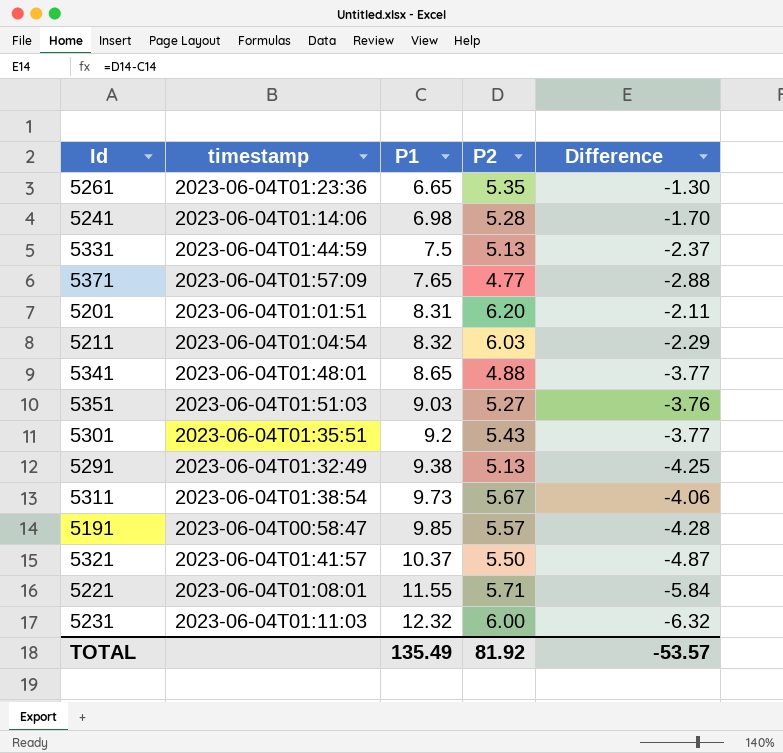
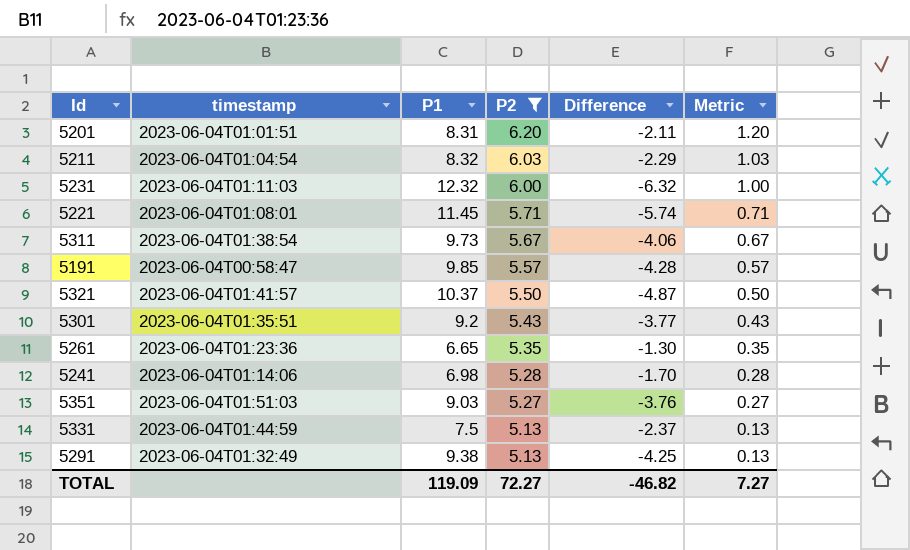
filter: none -> P2 >= 5.13
row order: P1 ascending -> P2 descending
column Metric | formula: none -> [P2] - 5
5221 | P1: 11.55 -> 11.45
5221 | Difference: -5.84 -> -5.74
TOTAL | P1: 135.49 -> 119.09
TOTAL | P2: 81.92 -> 72.27
TOTAL | Difference: -53.57 -> -46.82

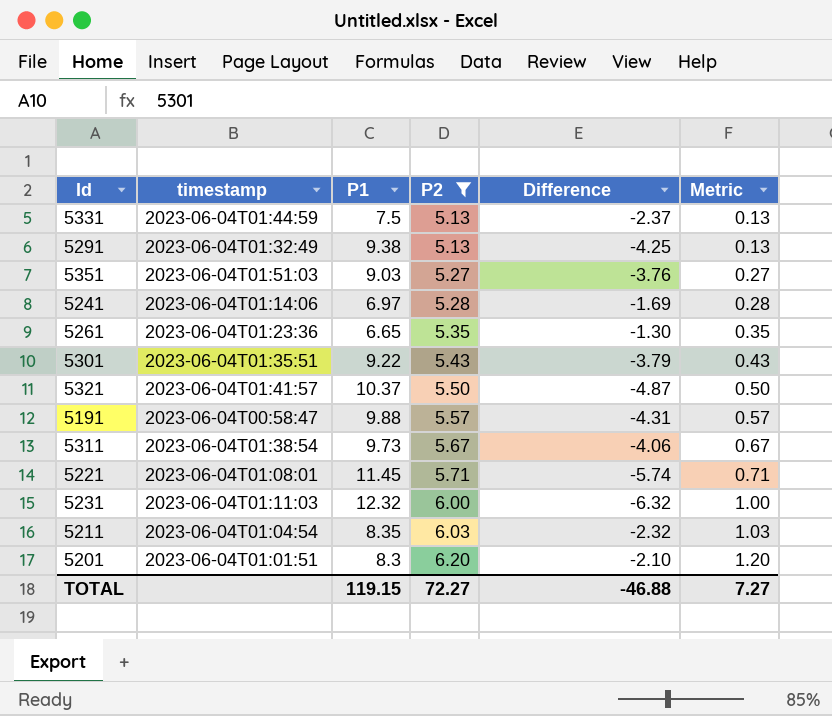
row order: P2 descending -> P2 ascending
5241 | P1: 6.98 -> 6.97
5241 | Difference: -1.70 -> -1.69
5301 | P1: 9.2 -> 9.22
5301 | Difference: -3.77 -> -3.79
5191 | P1: 9.85 -> 9.88
5191 | Difference: -4.28 -> -4.31
5211 | P1: 8.32 -> 8.35
5211 | Difference: -2.29 -> -2.32
5201 | P1: 8.31 -> 8.3
5201 | Difference: -2.11 -> -2.10
TOTAL | P1: 119.09 -> 119.15
TOTAL | Difference: -46.82 -> -46.88

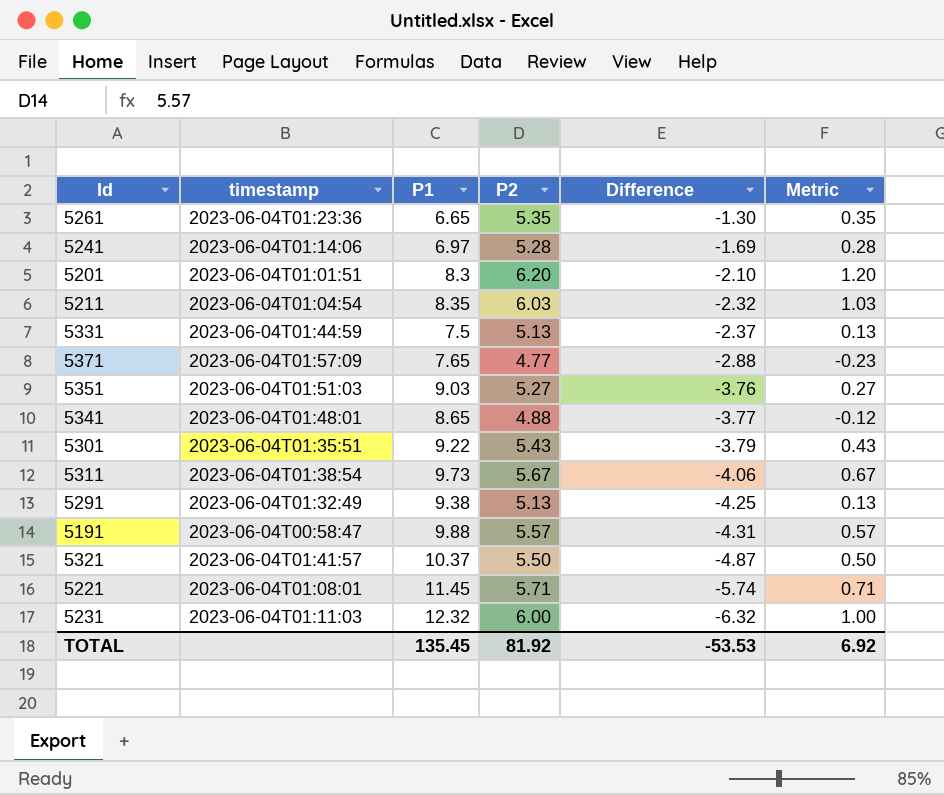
filter: P2 >= 5.13 -> none
row order: P2 ascending -> Difference descending
TOTAL | P1: 119.15 -> 135.45
TOTAL | P2: 72.27 -> 81.92
TOTAL | Difference: -46.88 -> -53.53
TOTAL | Metric: 7.27 -> 6.92

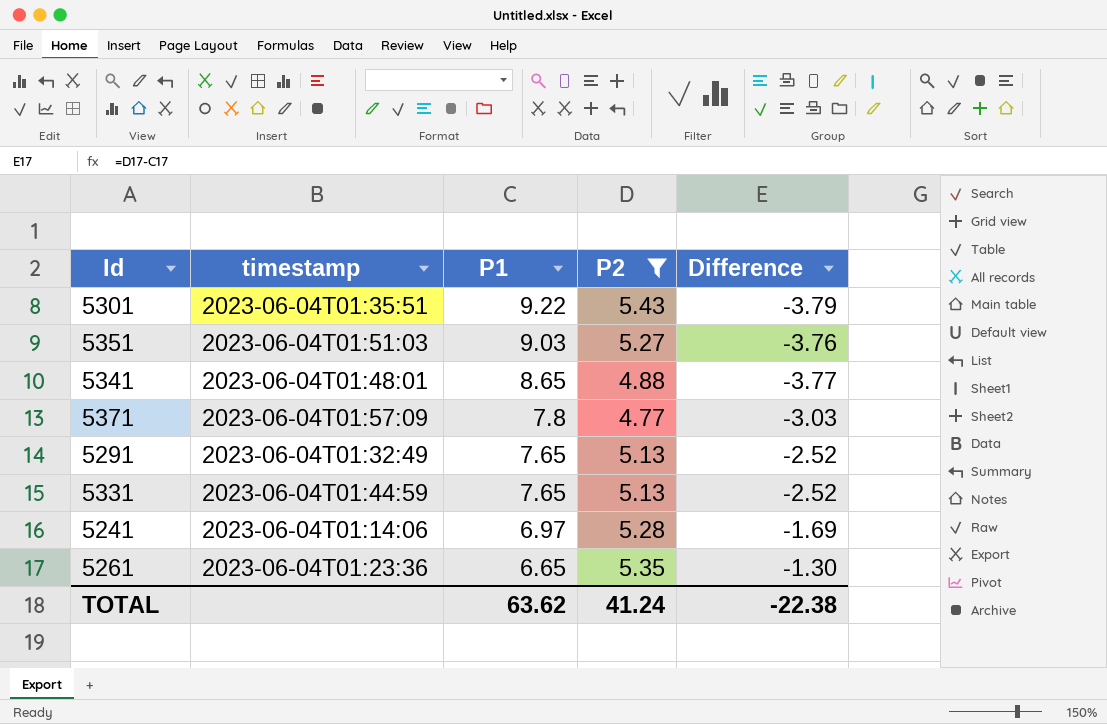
filter: none -> P2 <= 5.43
row order: Difference descending -> P1 descending
column Metric | formula: [P2] - 5 -> none
5371 | P1: 7.65 -> 7.8
5371 | Difference: -2.88 -> -3.03
5291 | P1: 9.38 -> 7.65
5291 | Difference: -4.25 -> -2.52
5331 | P1: 7.5 -> 7.65
5331 | Difference: -2.37 -> -2.52
TOTAL | P1: 135.45 -> 63.62
TOTAL | P2: 81.92 -> 41.24
TOTAL | Difference: -53.53 -> -22.38

